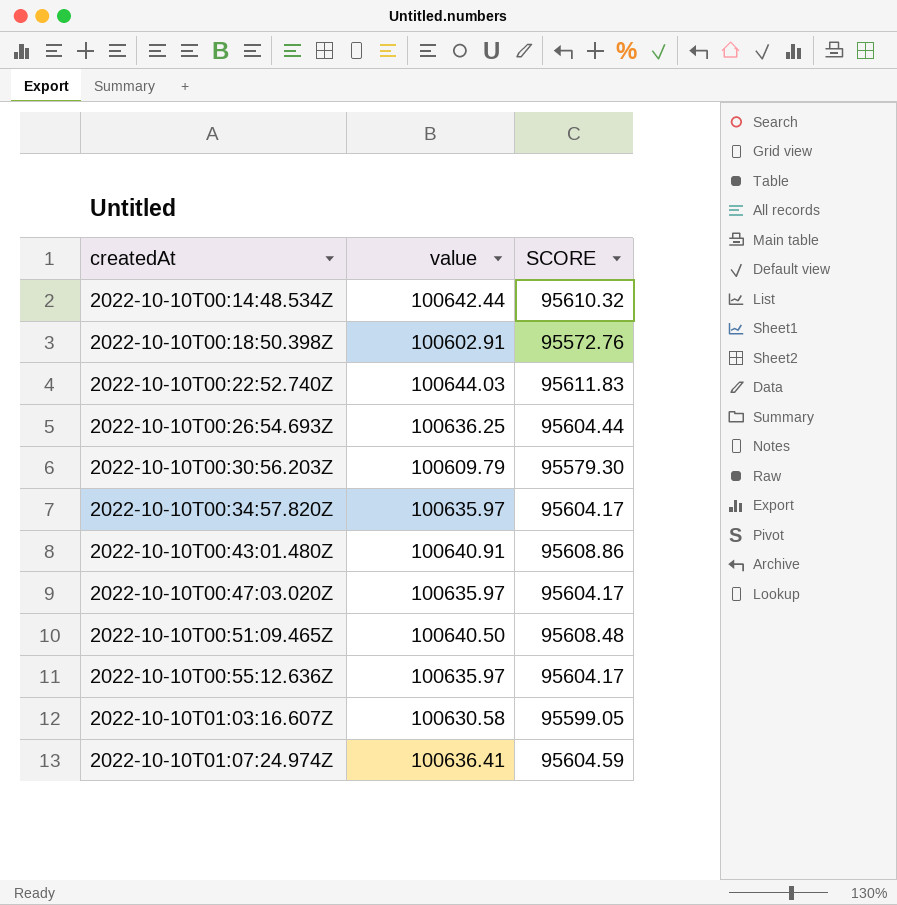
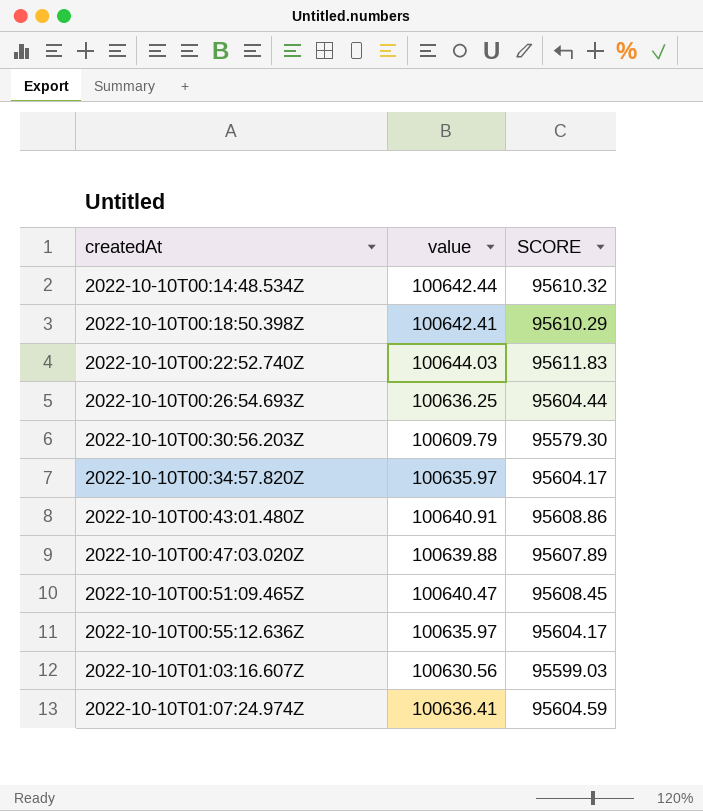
2022-10-10T00:18:50.398Z | value: 100602.91 -> 100642.41
2022-10-10T00:18:50.398Z | SCORE: 95572.76 -> 95610.29
2022-10-10T00:47:03.020Z | value: 100635.97 -> 100639.88
2022-10-10T00:47:03.020Z | SCORE: 95604.17 -> 95607.89
2022-10-10T00:51:09.465Z | value: 100640.50 -> 100640.47
2022-10-10T00:51:09.465Z | SCORE: 95608.48 -> 95608.45
2022-10-10T01:03:16.607Z | value: 100630.58 -> 100630.56
2022-10-10T01:03:16.607Z | SCORE: 95599.05 -> 95599.03

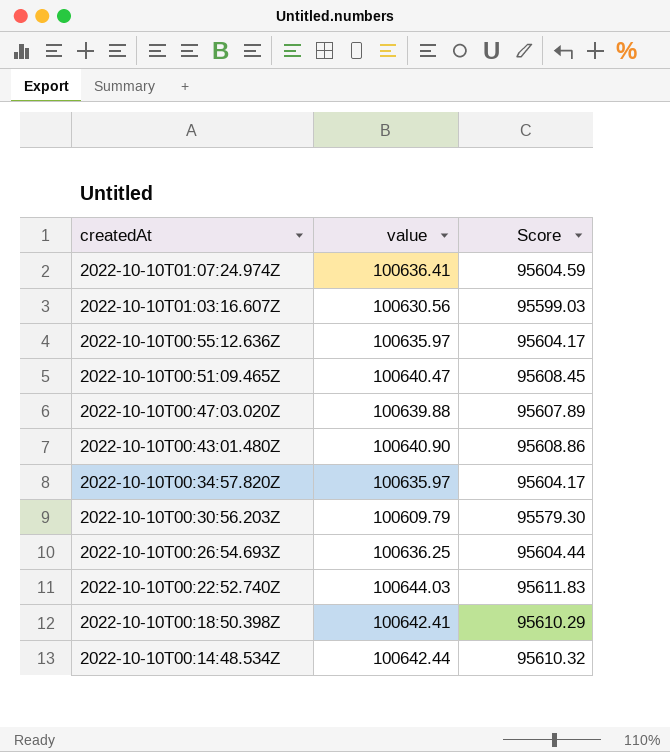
row order: createdAt ascending -> createdAt descending
column name: SCORE -> Score
2022-10-10T00:43:01.480Z | value: 100640.91 -> 100640.90

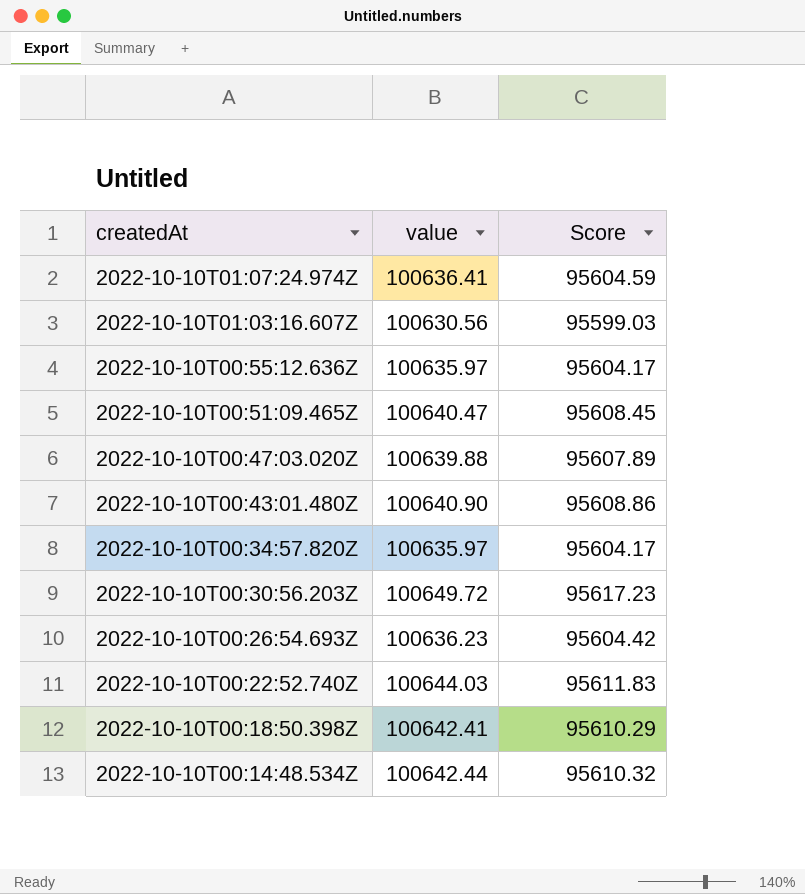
2022-10-10T00:30:56.203Z | value: 100609.79 -> 100649.72
2022-10-10T00:30:56.203Z | Score: 95579.30 -> 95617.23
2022-10-10T00:26:54.693Z | value: 100636.25 -> 100636.23
2022-10-10T00:26:54.693Z | Score: 95604.44 -> 95604.42

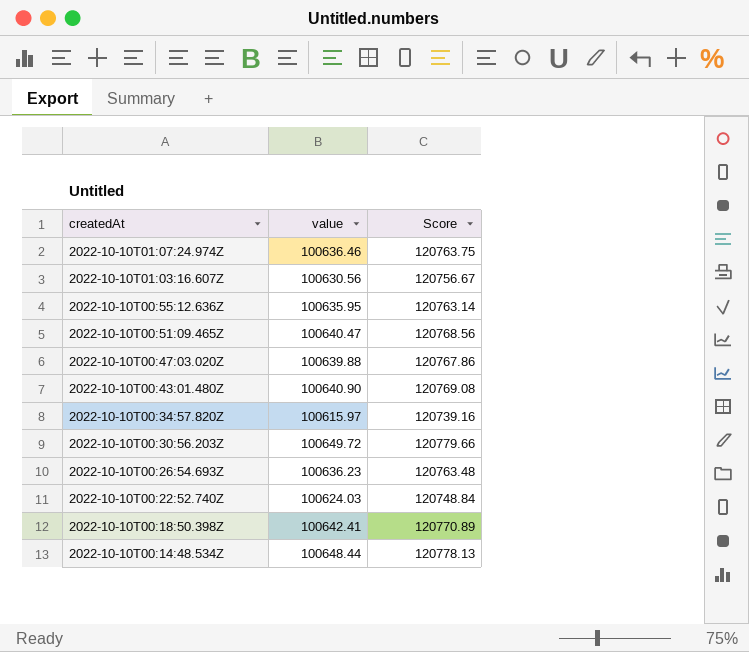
column Score | formula: [value] * 0.95 -> [value] * 1.2
2022-10-10T01:07:24.974Z | value: 100636.41 -> 100636.46
2022-10-10T00:55:12.636Z | value: 100635.97 -> 100635.95
2022-10-10T00:34:57.820Z | value: 100635.97 -> 100615.97
2022-10-10T00:22:52.740Z | value: 100644.03 -> 100624.03
2022-10-10T00:14:48.534Z | value: 100642.44 -> 100648.44

